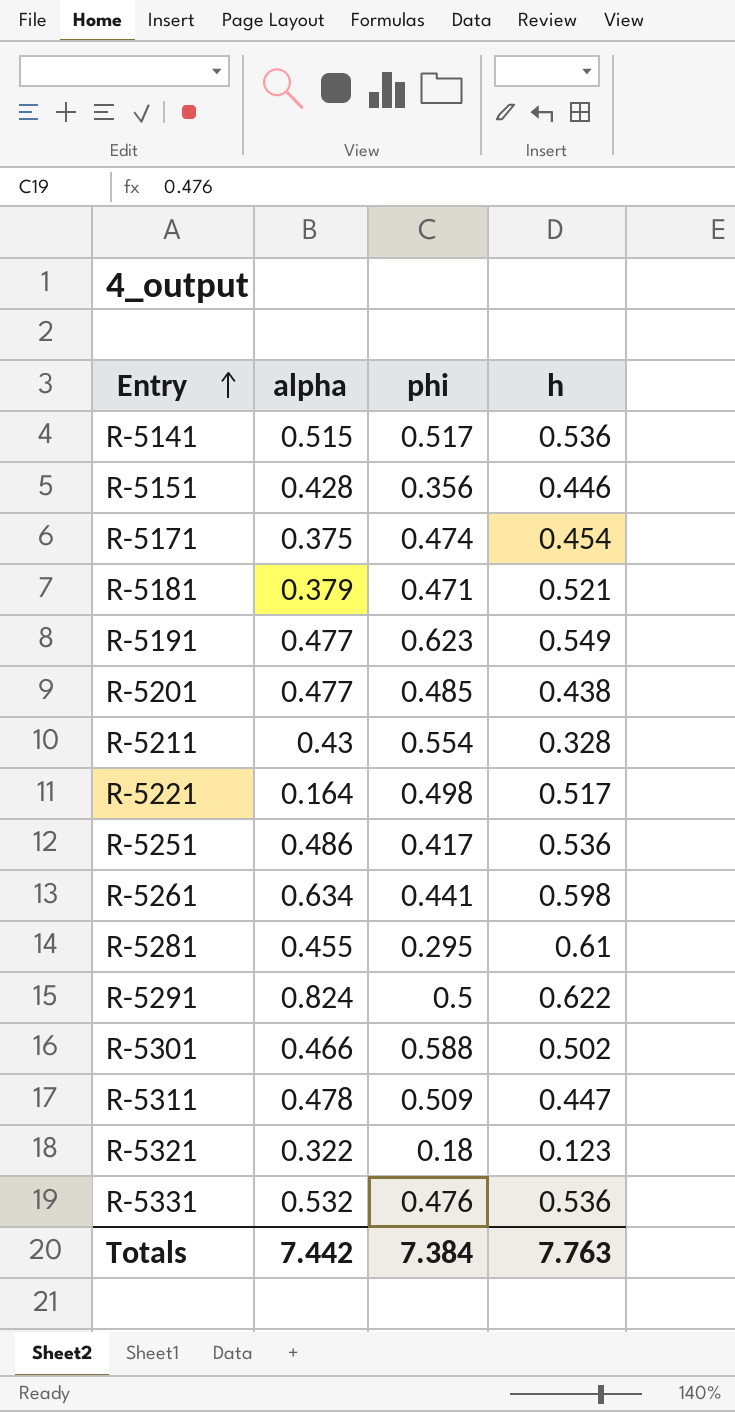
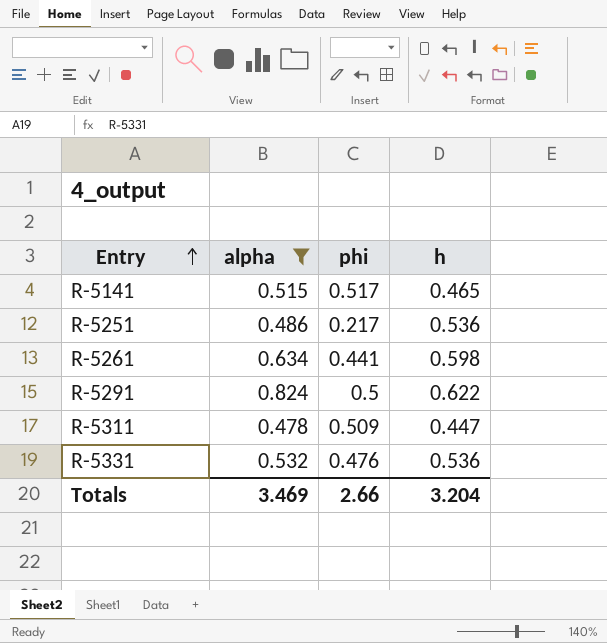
filter: none -> alpha >= 0.478
R-5141 | h: 0.536 -> 0.465
R-5251 | phi: 0.417 -> 0.217
Totals | alpha: 7.442 -> 3.469
Totals | phi: 7.384 -> 2.66
Totals | h: 7.763 -> 3.204

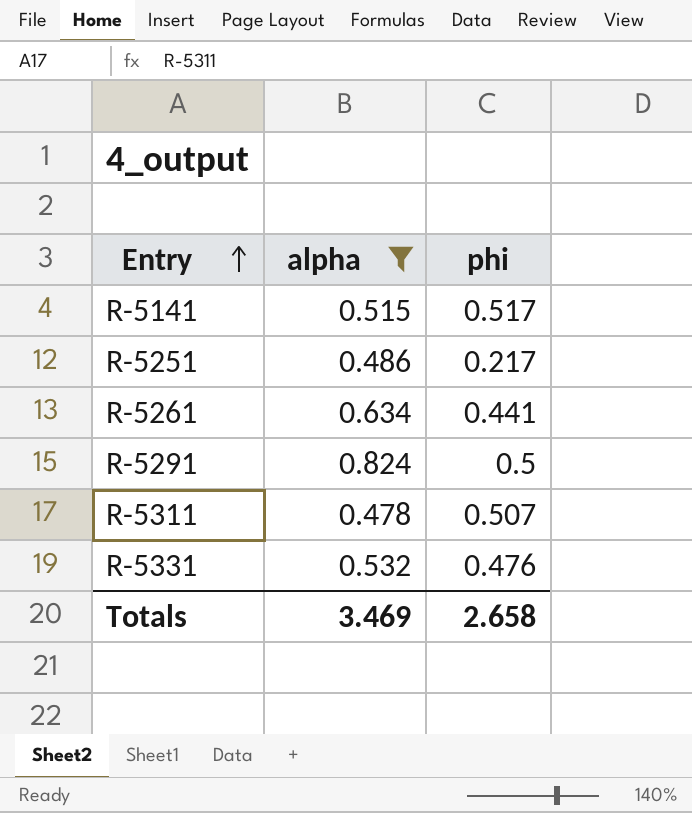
column h | position: 4 -> none
R-5311 | phi: 0.509 -> 0.507
Totals | phi: 2.66 -> 2.658

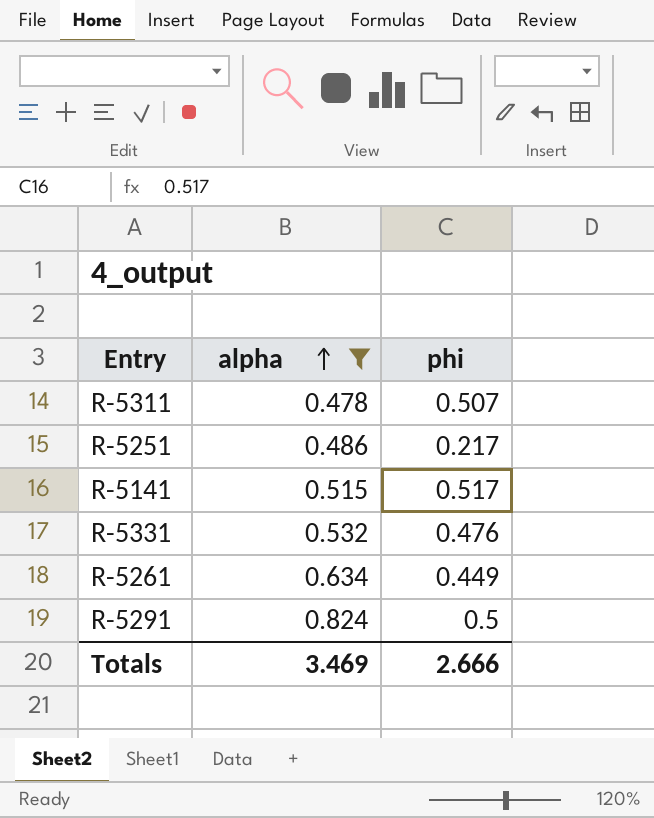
row order: Entry ascending -> alpha ascending
R-5261 | phi: 0.441 -> 0.449
Totals | phi: 2.658 -> 2.666

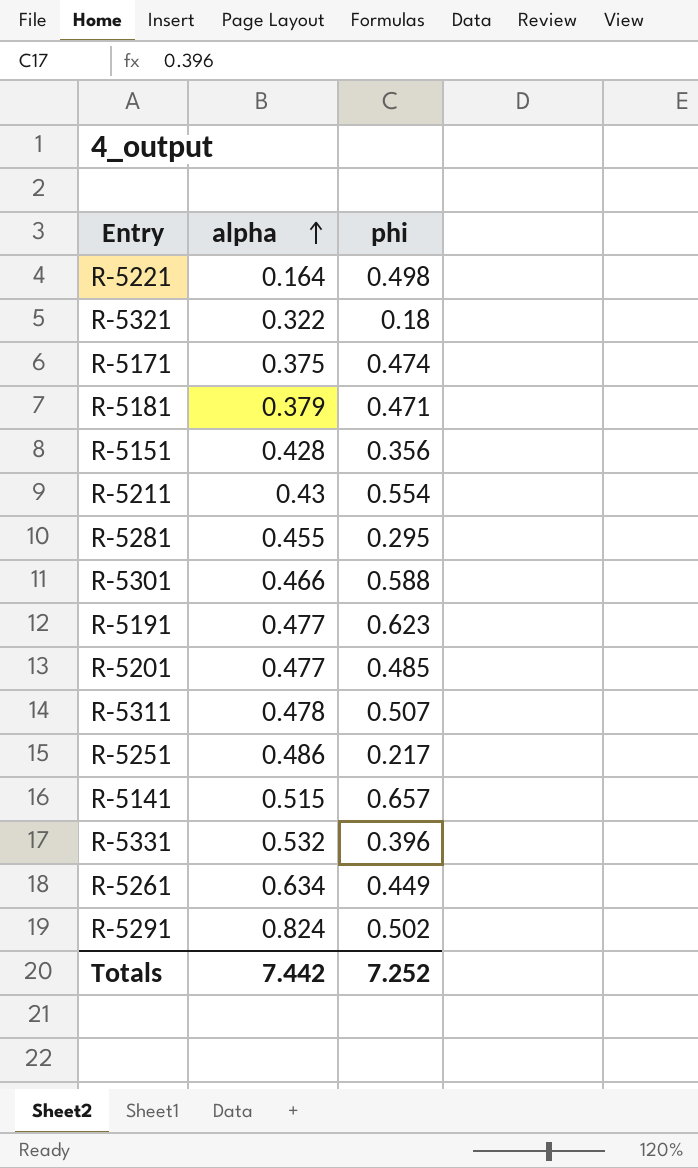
filter: alpha >= 0.478 -> none
R-5141 | phi: 0.517 -> 0.657
R-5331 | phi: 0.476 -> 0.396
R-5291 | phi: 0.5 -> 0.502
Totals | alpha: 3.469 -> 7.442
Totals | phi: 2.666 -> 7.252

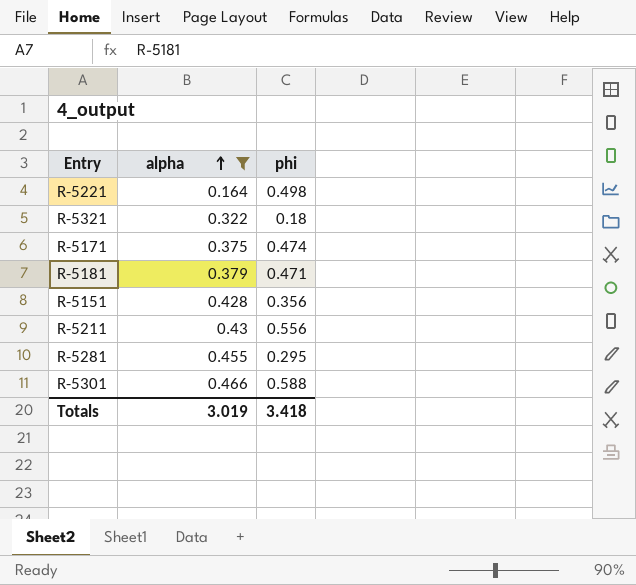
filter: none -> alpha <= 0.466
R-5211 | phi: 0.554 -> 0.556
Totals | alpha: 7.442 -> 3.019
Totals | phi: 7.252 -> 3.418

